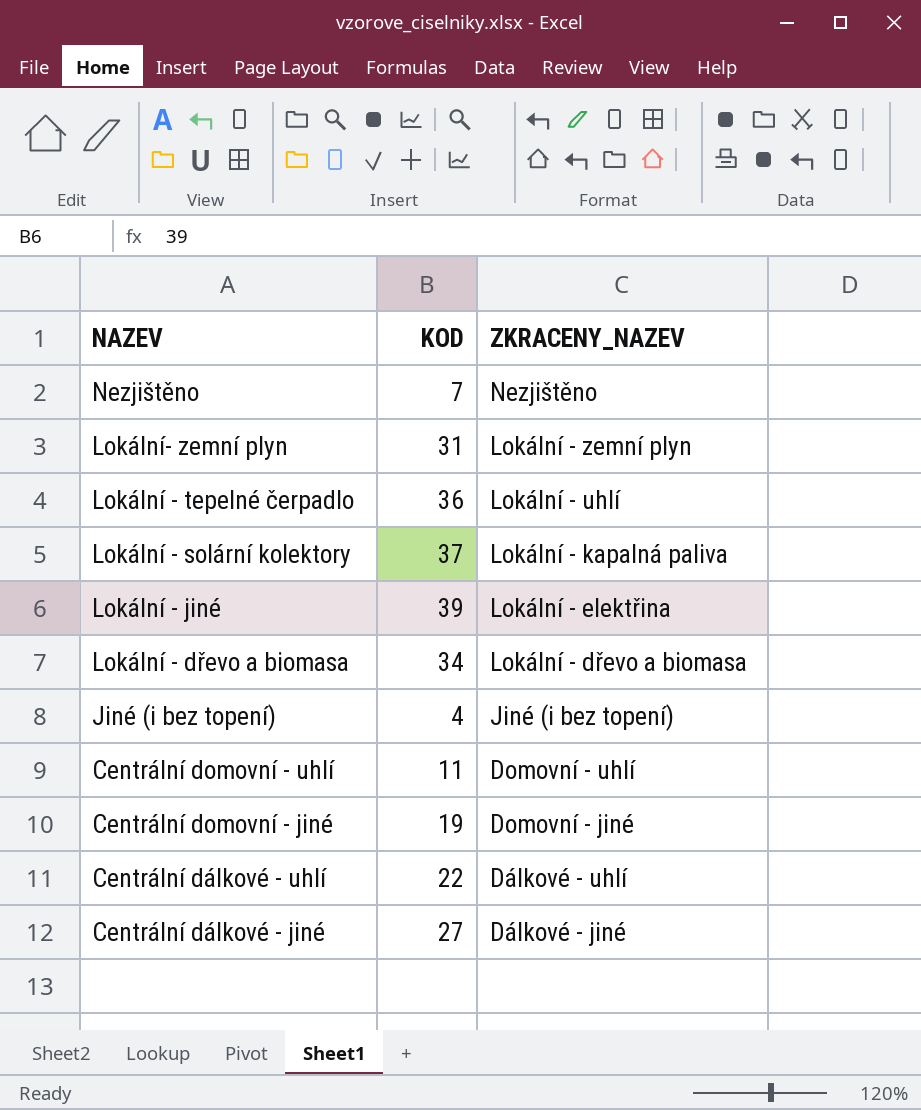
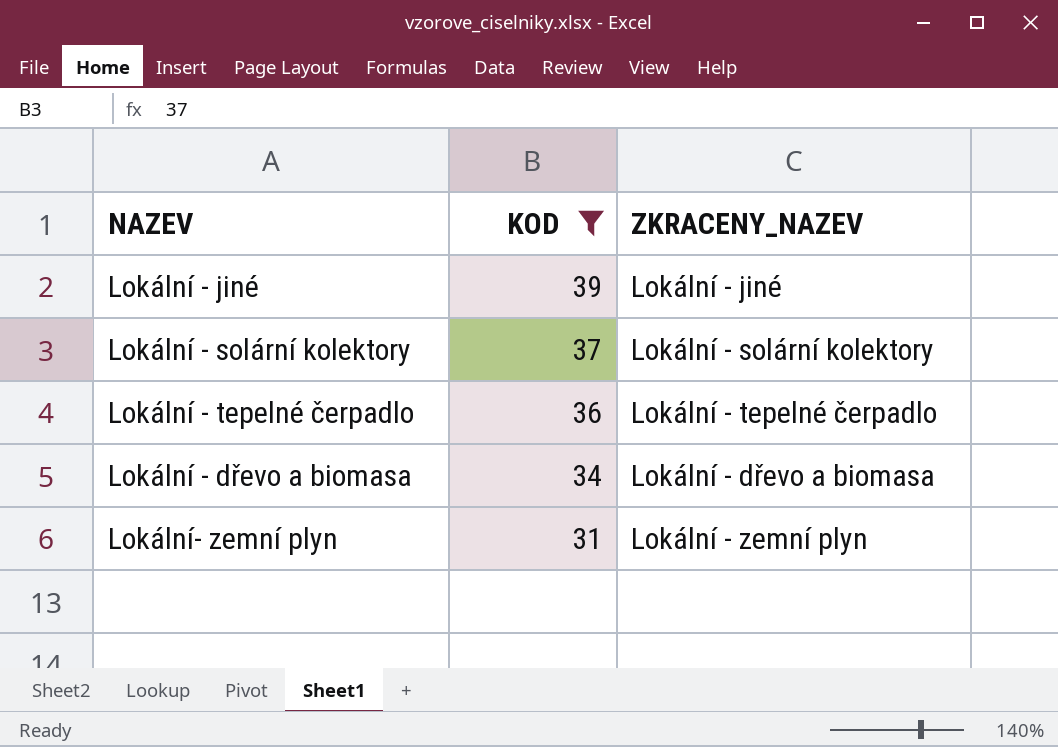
filter: none -> KOD >= 31
row order: NAZEV descending -> KOD descending
Lokální - jiné | ZKRACENY_NAZEV: Lokální - elektřina -> Lokální - jiné
Lokální - solární kolektory | ZKRACENY_NAZEV: Lokální - kapalná paliva -> Lokální - solární kolektory
Lokální - tepelné čerpadlo | ZKRACENY_NAZEV: Lokální - uhlí -> Lokální - tepelné čerpadlo

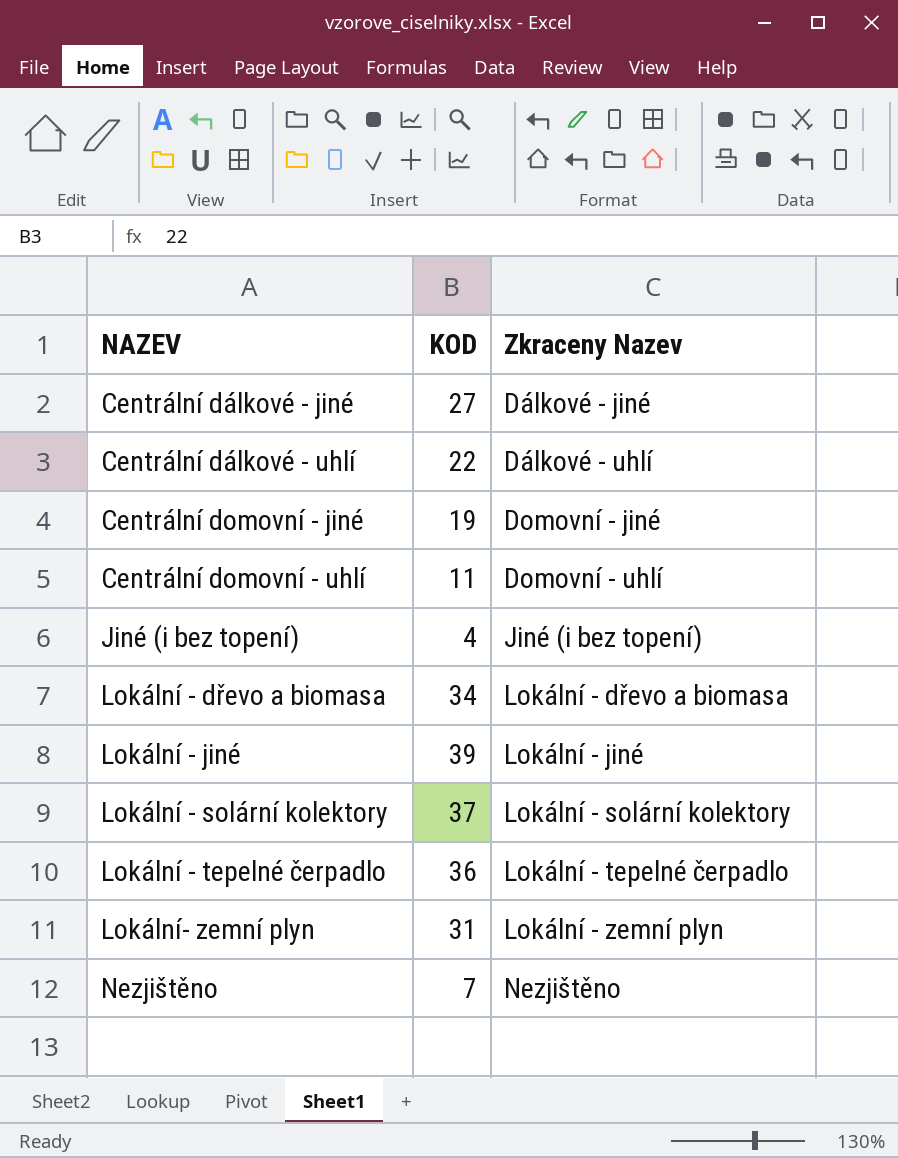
filter: KOD >= 31 -> none
row order: KOD descending -> NAZEV ascending
column name: ZKRACENY_NAZEV -> Zkraceny Nazev

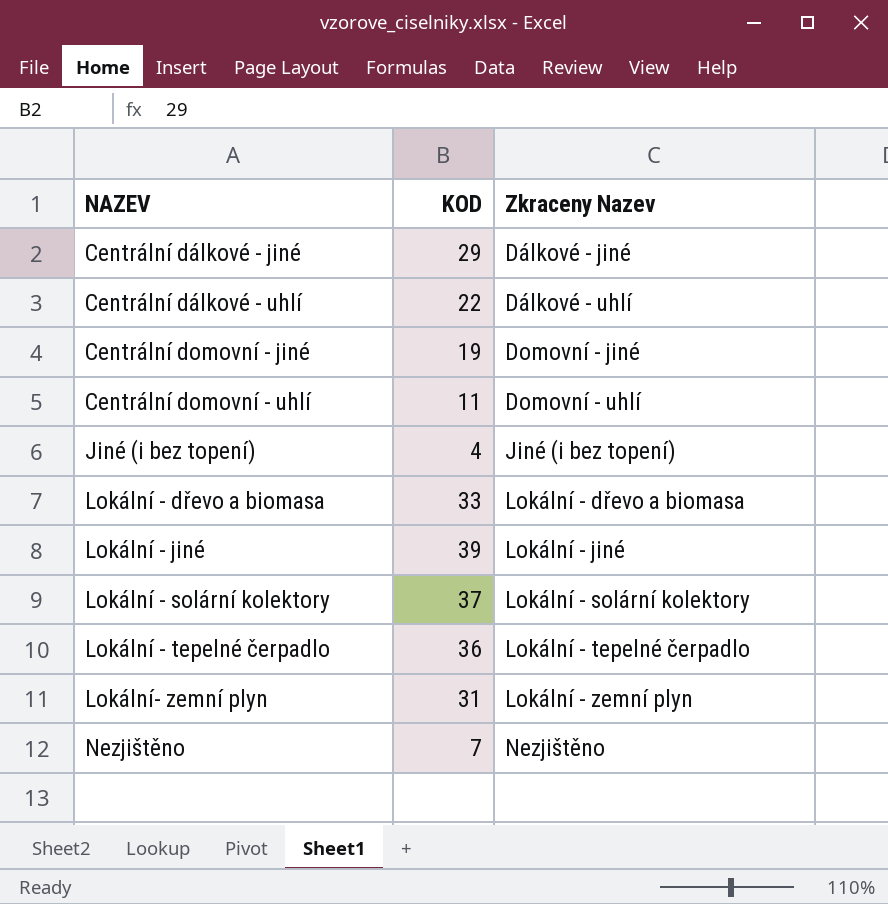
Centrální dálkové - jiné | KOD: 27 -> 29
Lokální - dřevo a biomasa | KOD: 34 -> 33

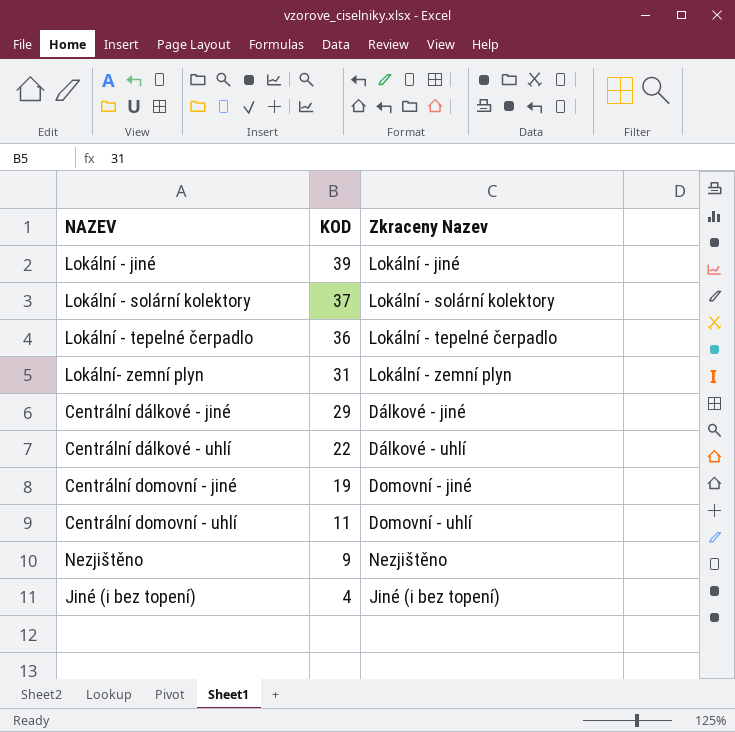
row order: NAZEV ascending -> KOD descending
row Lokální - dřevo a biomasa: 33 | Lokální - dřevo a biomasa -> none
Nezjištěno | KOD: 7 -> 9

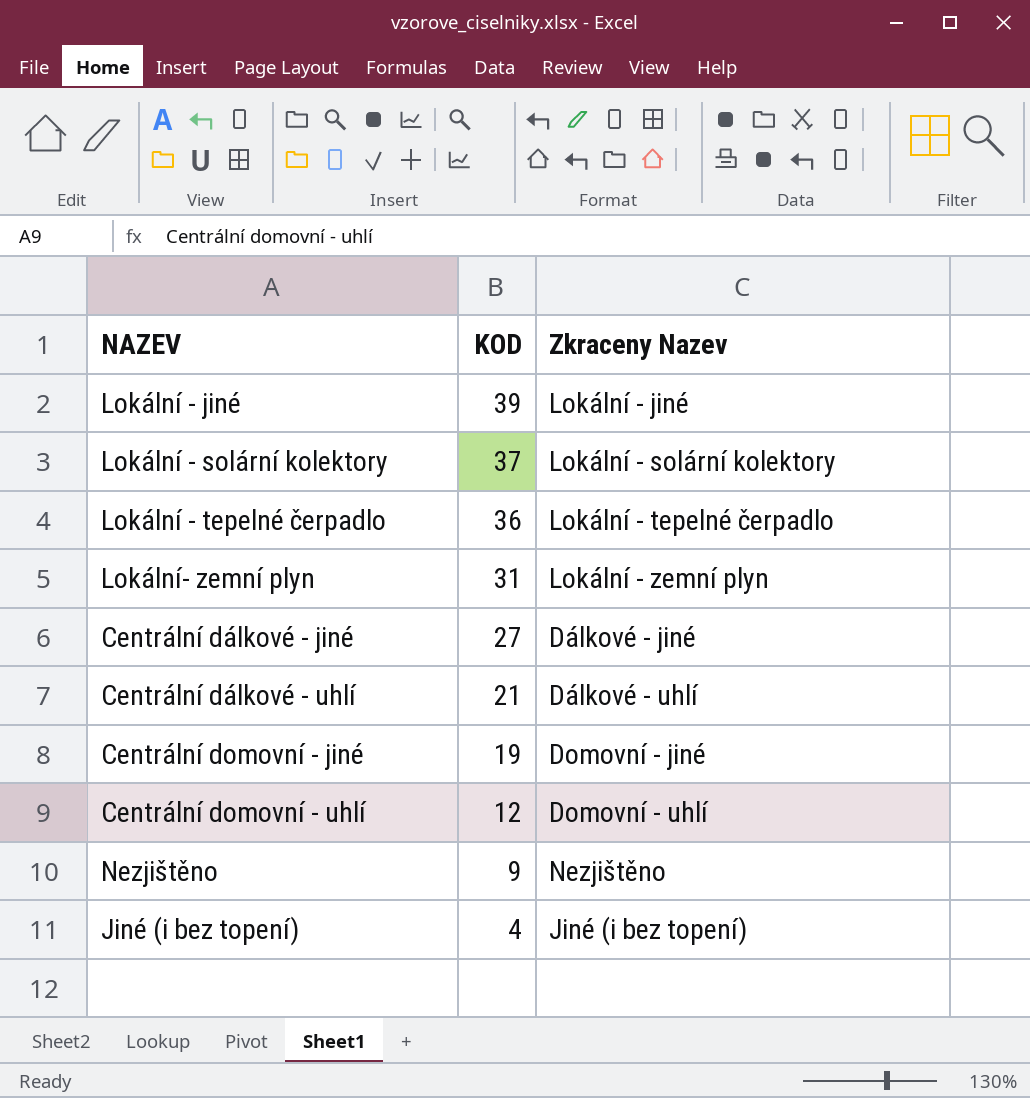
Centrální dálkové - jiné | KOD: 29 -> 27
Centrální dálkové - uhlí | KOD: 22 -> 21
Centrální domovní - uhlí | KOD: 11 -> 12

